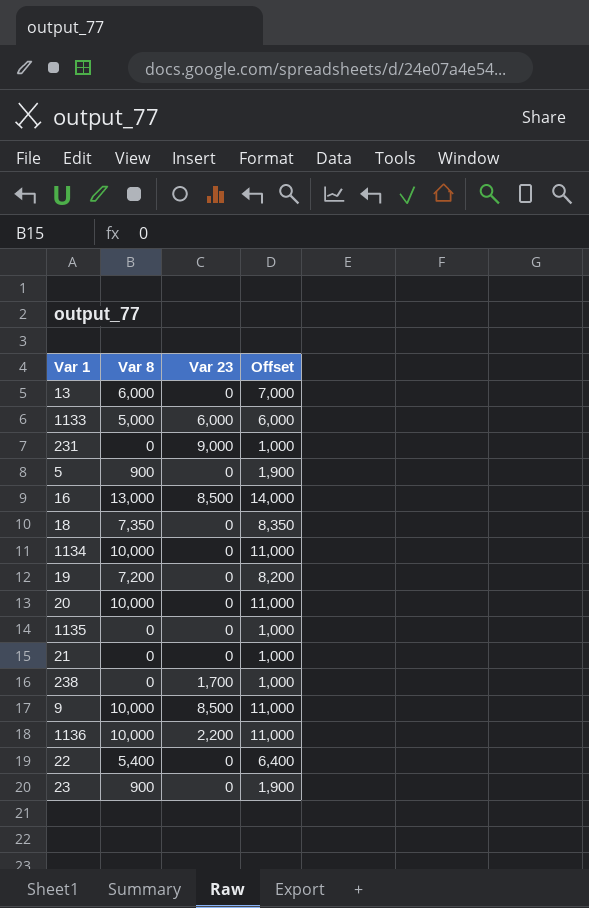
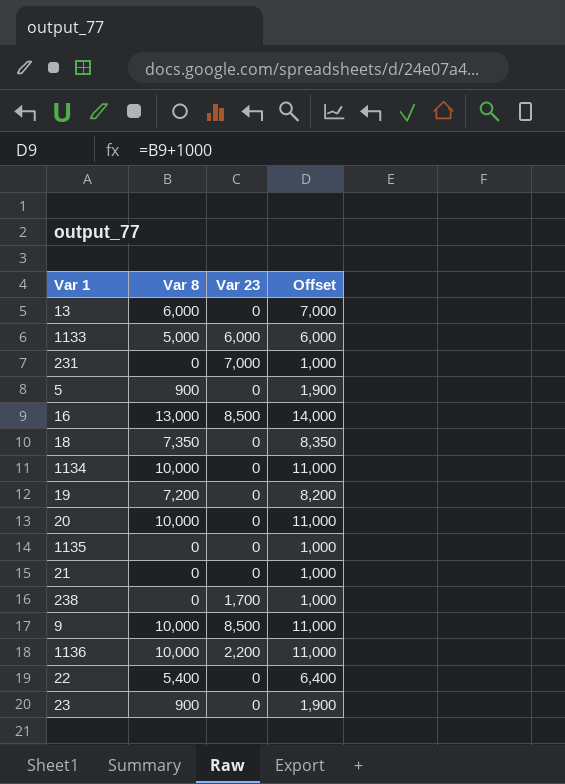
231 | Var 23: 9,000 -> 7,000

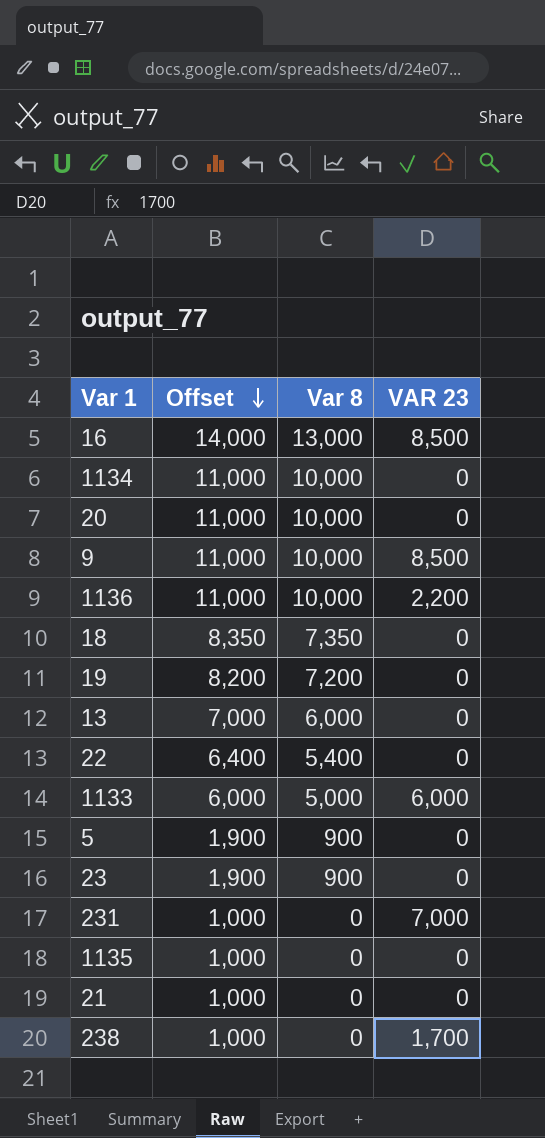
row order: none -> Offset descending
column Offset | position: 4 -> 2
column name: Var 23 -> VAR 23

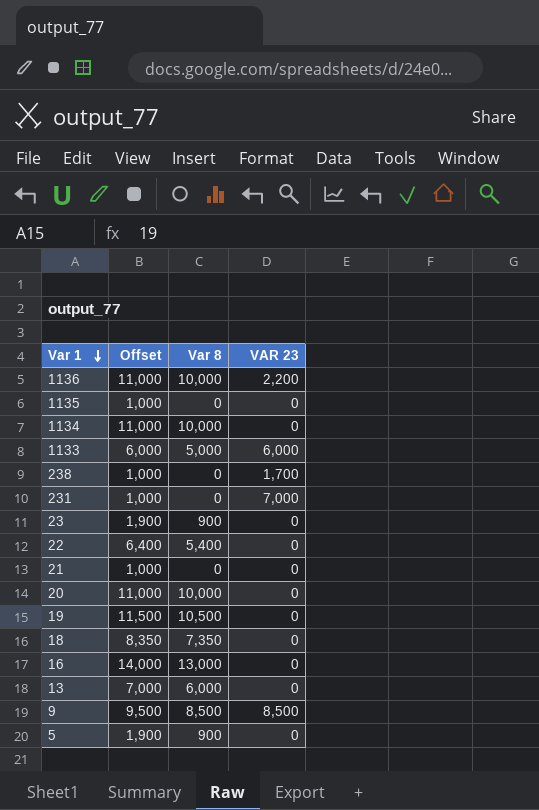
row order: Offset descending -> Var 1 descending
19 | Offset: 8,200 -> 11,500
19 | Var 8: 7,200 -> 10,500
16 | VAR 23: 8,500 -> 0
9 | Offset: 11,000 -> 9,500
9 | Var 8: 10,000 -> 8,500

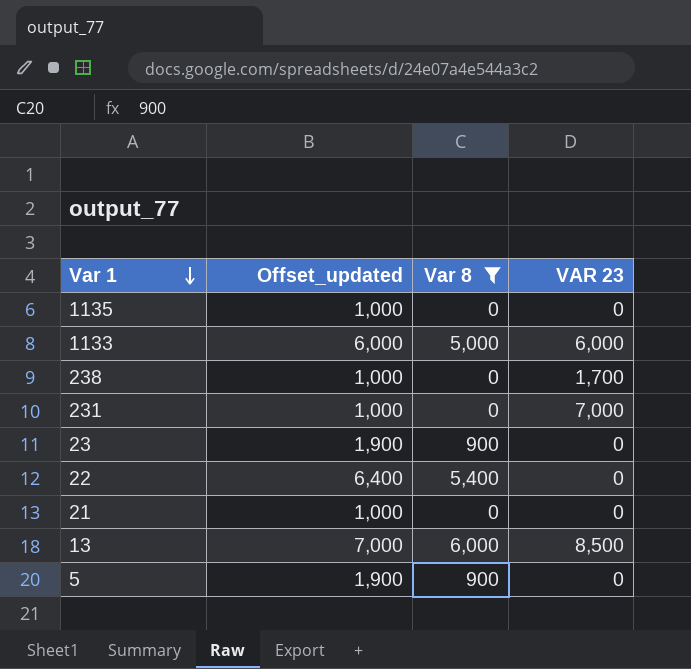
filter: none -> Var 8 <= 6,000
column name: Offset -> Offset_updated
13 | VAR 23: 0 -> 8,500

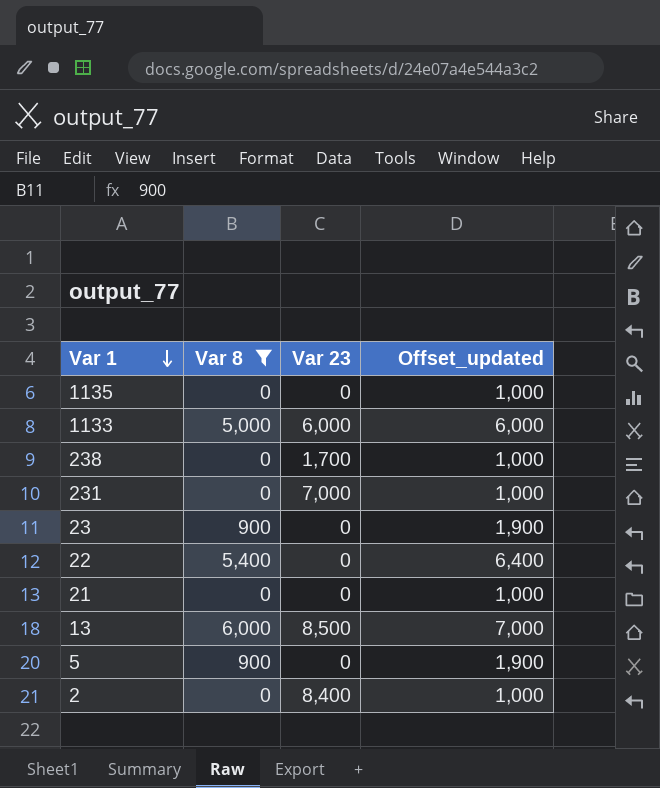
column name: VAR 23 -> Var 23
column Offset_updated | position: 2 -> 4
row 2: none -> 0 | 8,400 | 1,000

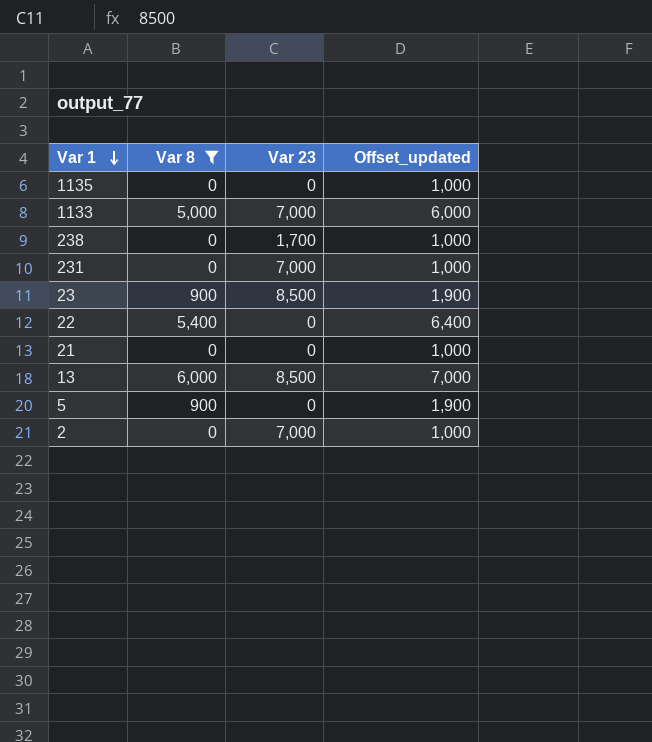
1133 | Var 23: 6,000 -> 7,000
23 | Var 23: 0 -> 8,500
2 | Var 23: 8,400 -> 7,000

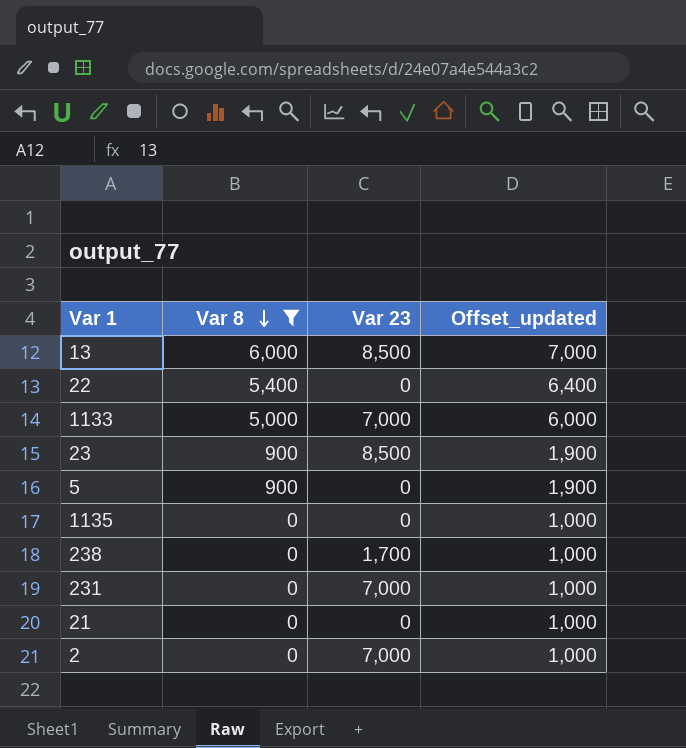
row order: Var 1 descending -> Var 8 descending

